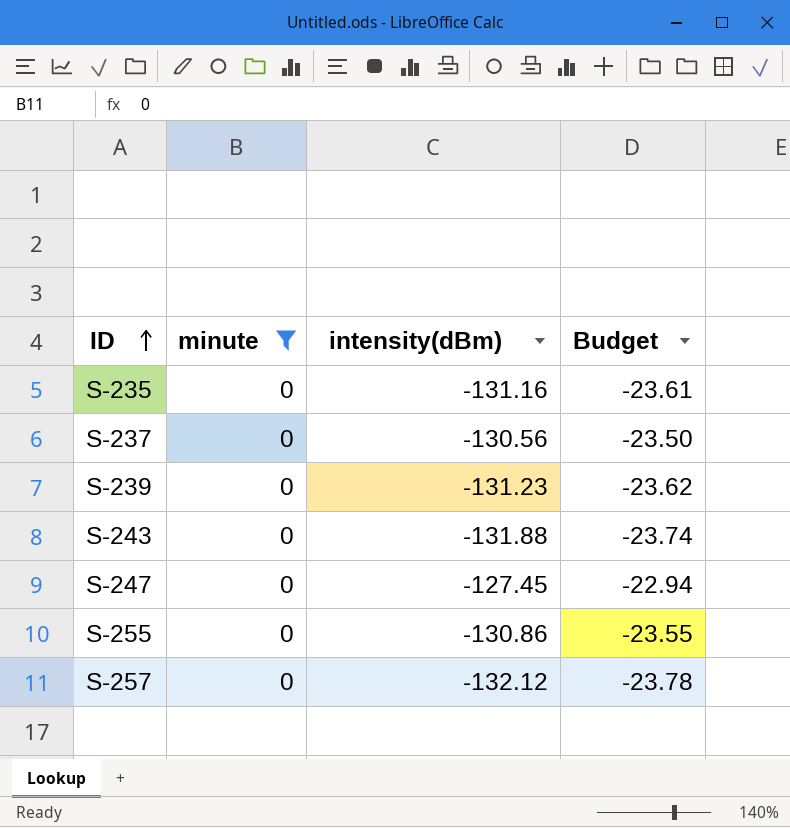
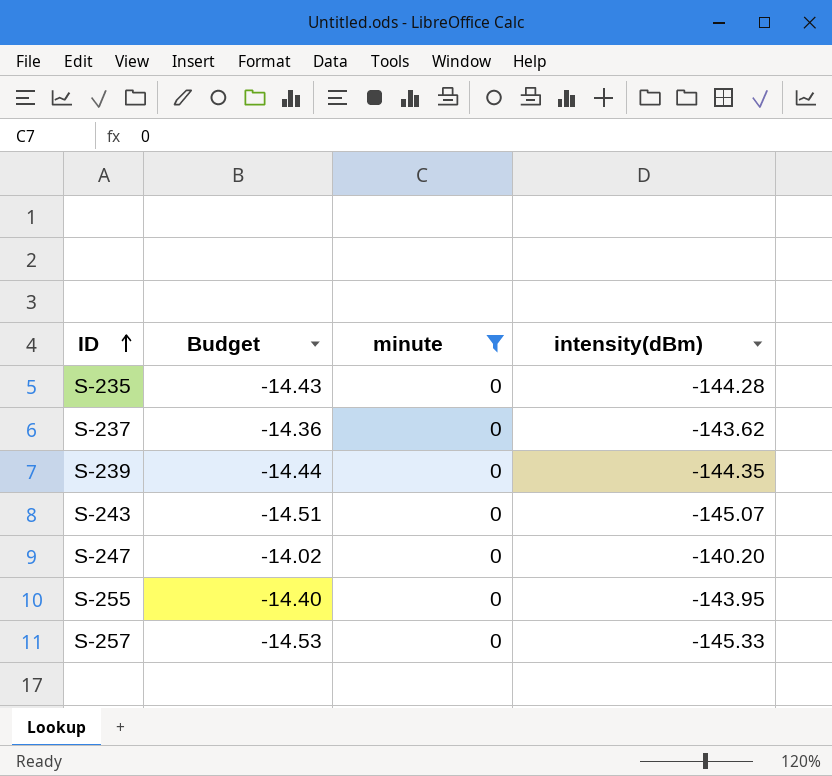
column Budget | formula: [intensity(dBm)] * 0.18 -> [intensity(dBm)] * 0.1
column Budget | position: 4 -> 2
S-235 | intensity(dBm): -131.16 -> -144.28
S-237 | intensity(dBm): -130.56 -> -143.62
S-239 | intensity(dBm): -131.23 -> -144.35
S-243 | intensity(dBm): -131.88 -> -145.07
S-247 | intensity(dBm): -127.45 -> -140.20
S-255 | intensity(dBm): -130.86 -> -143.95
S-257 | intensity(dBm): -132.12 -> -145.33

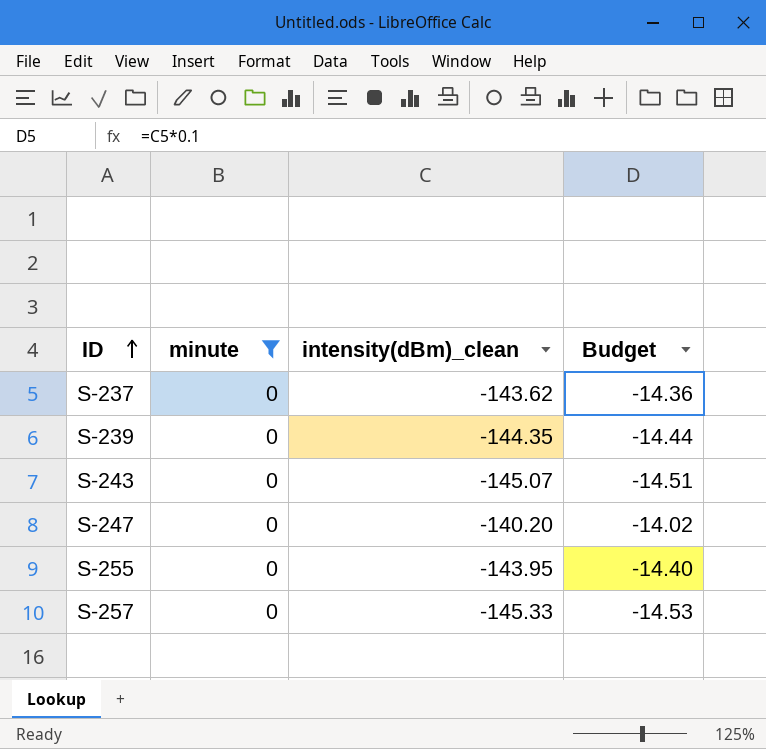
column name: intensity(dBm) -> intensity(dBm)_clean
column Budget | position: 2 -> 4
row S-235: -14.43 | 0 | -144.28 -> none

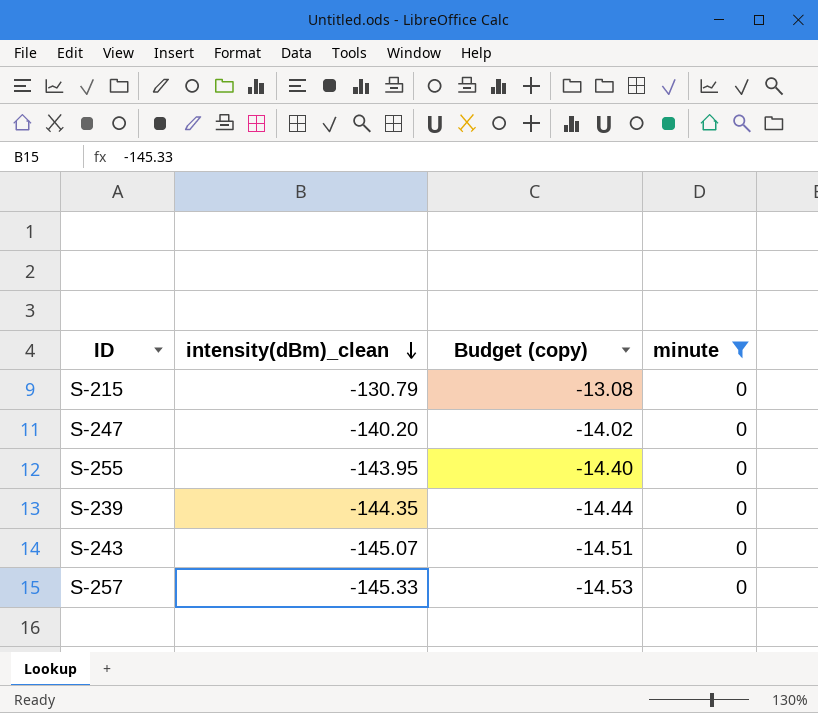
row order: ID ascending -> intensity(dBm)_clean descending
column name: Budget -> Budget (copy)
column minute | position: 2 -> 4
row S-237: 0 | -143.62 | -14.36 -> none
row S-215: none -> -130.79 | -13.08 | 0

